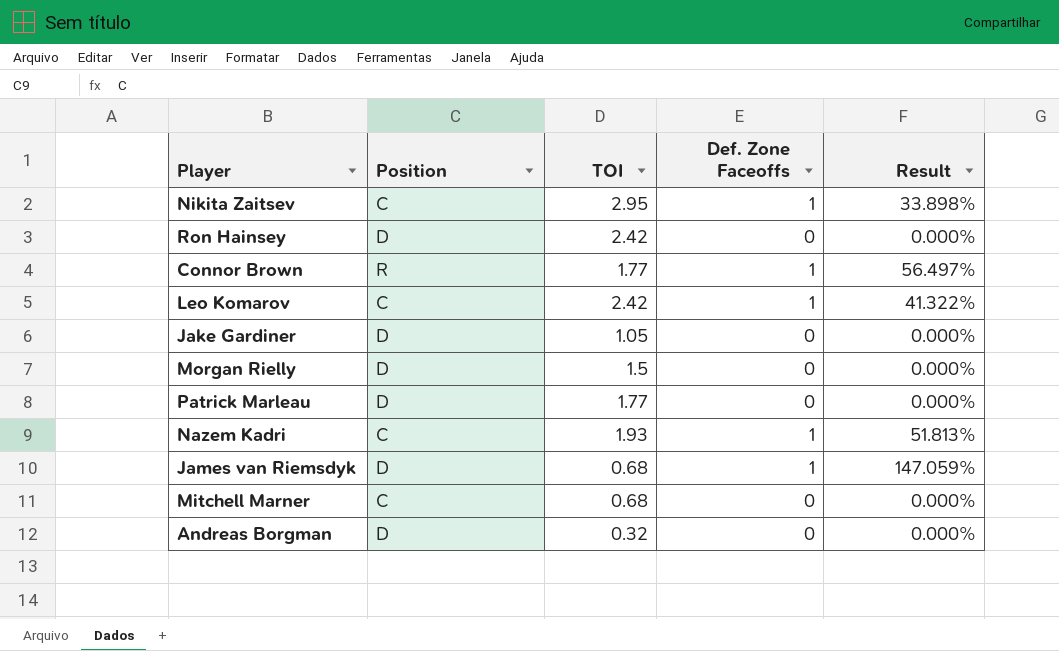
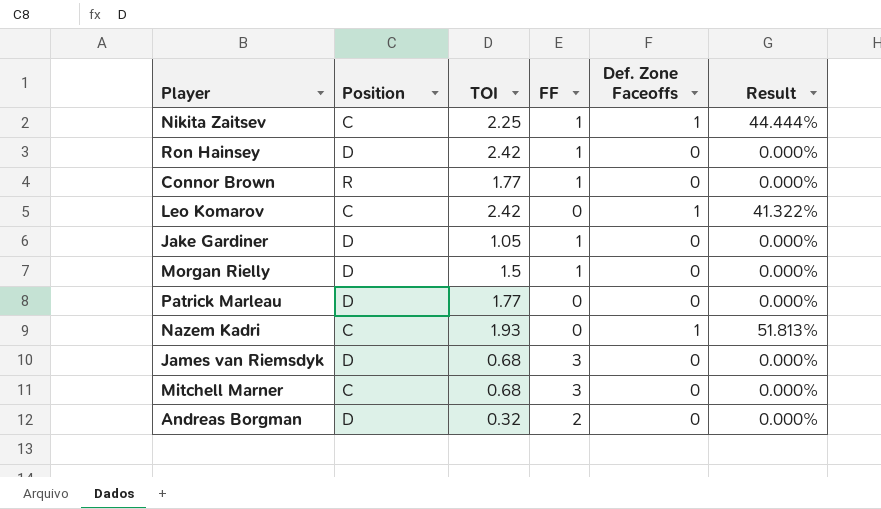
column FF | position: none -> 4
Nikita Zaitsev | TOI: 2.95 -> 2.25
Nikita Zaitsev | Result: 33.898% -> 44.444%
Connor Brown | Def. Zone Faceoffs: 1 -> 0
Connor Brown | Result: 56.497% -> 0.000%
James van Riemsdyk | Def. Zone Faceoffs: 1 -> 0
James van Riemsdyk | Result: 147.059% -> 0.000%

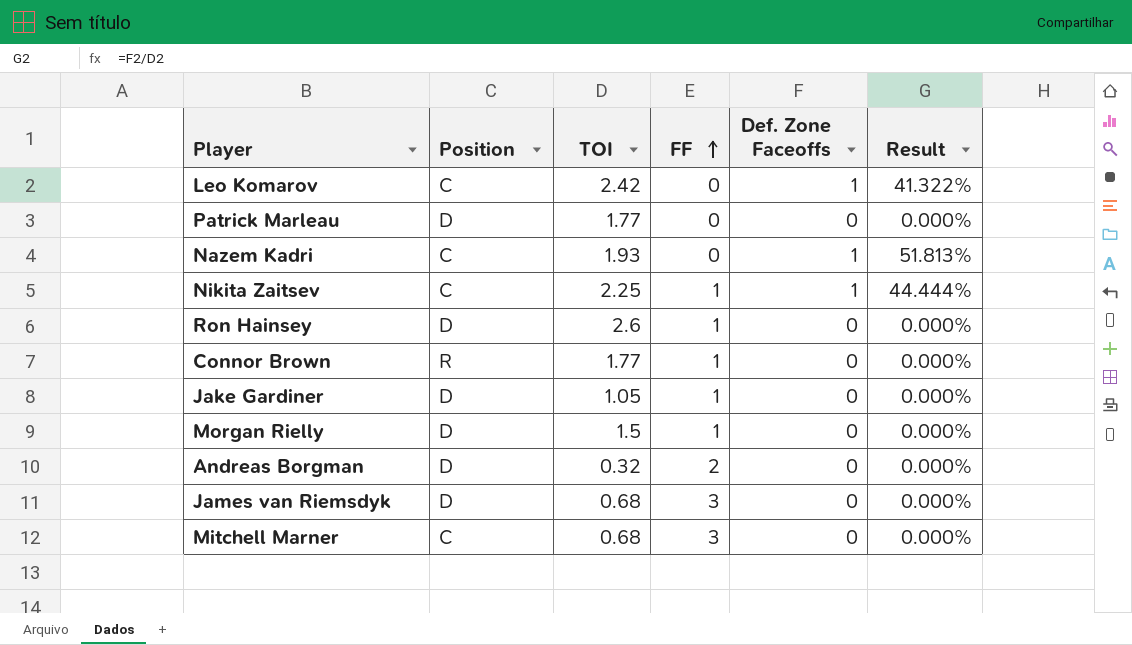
row order: none -> FF ascending
Ron Hainsey | TOI: 2.42 -> 2.6

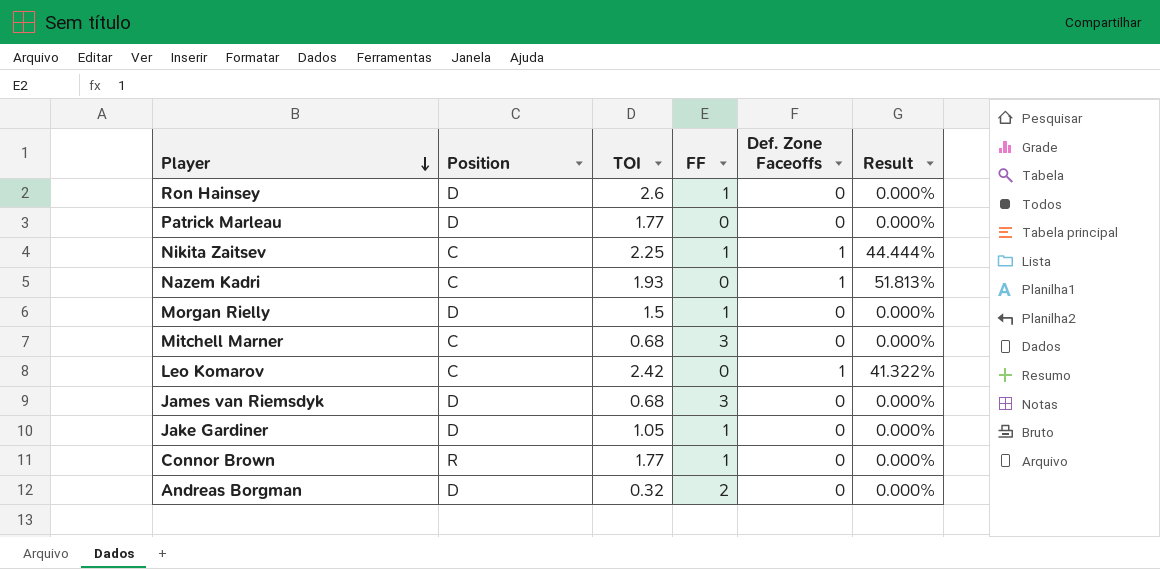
row order: FF ascending -> Player descending

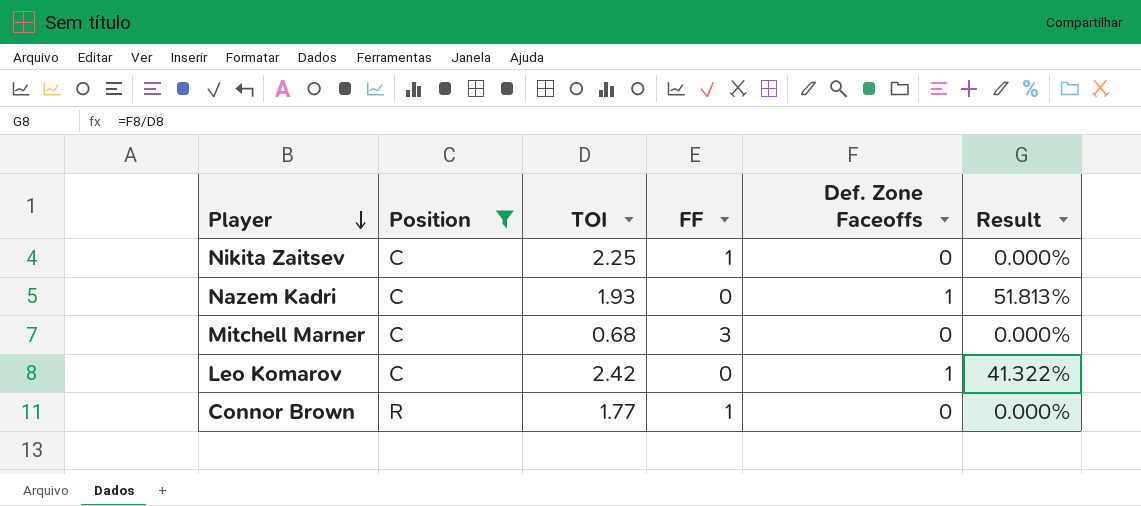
filter: none -> Position != D
Nikita Zaitsev | Def. Zone Faceoffs: 1 -> 0
Nikita Zaitsev | Result: 44.444% -> 0.000%

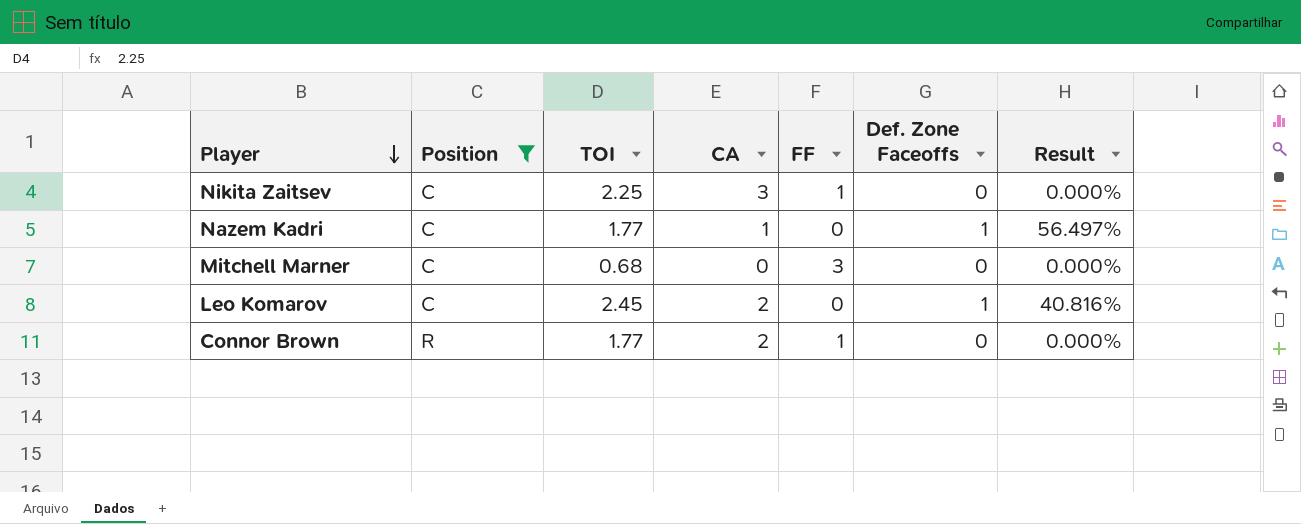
column CA | position: none -> 4
Nazem Kadri | TOI: 1.93 -> 1.77
Nazem Kadri | Result: 51.813% -> 56.497%
Leo Komarov | TOI: 2.42 -> 2.45
Leo Komarov | Result: 41.322% -> 40.816%

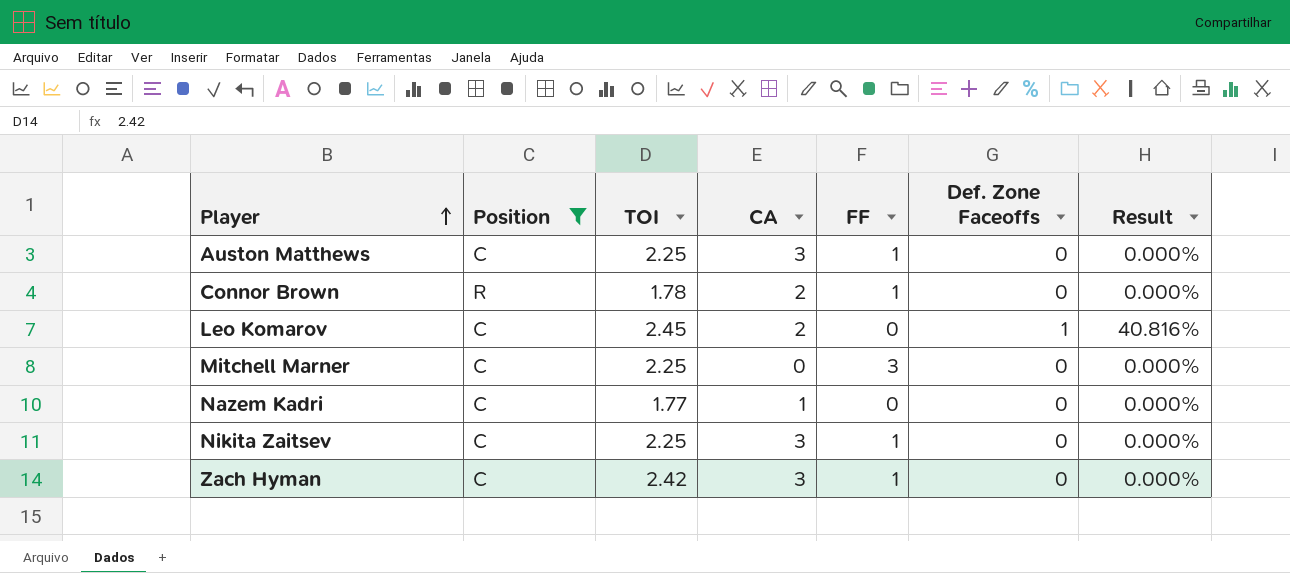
row order: Player descending -> Player ascending
row Auston Matthews: none -> C | 2.25 | 3 | 1 | 0 | 0.000%
Connor Brown | TOI: 1.77 -> 1.78
Mitchell Marner | TOI: 0.68 -> 2.25
Nazem Kadri | Def. Zone Faceoffs: 1 -> 0
Nazem Kadri | Result: 56.497% -> 0.000%
row Zach Hyman: none -> C | 2.42 | 3 | 1 | 0 | 0.000%

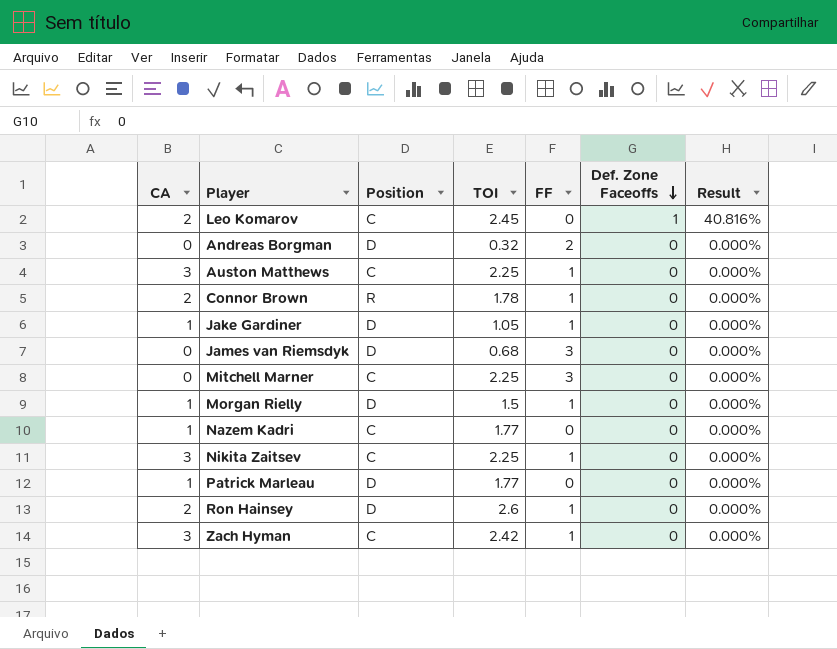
filter: Position != D -> none
row order: Player ascending -> Def. Zone Faceoffs descending
column CA | position: 4 -> 1

